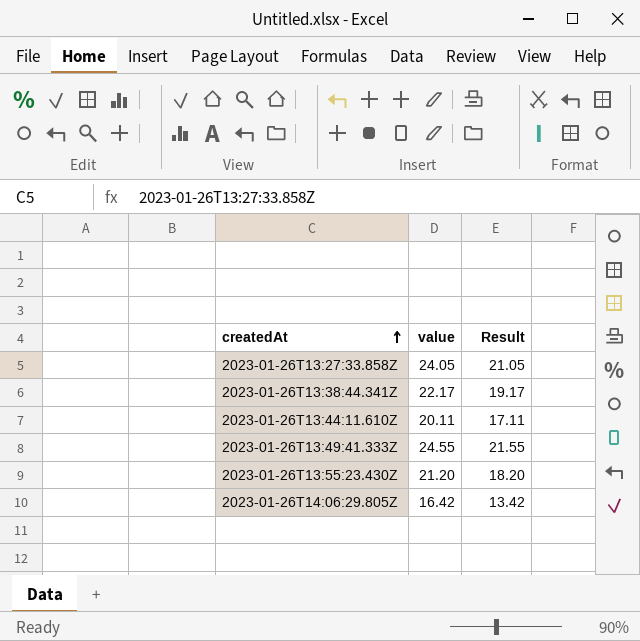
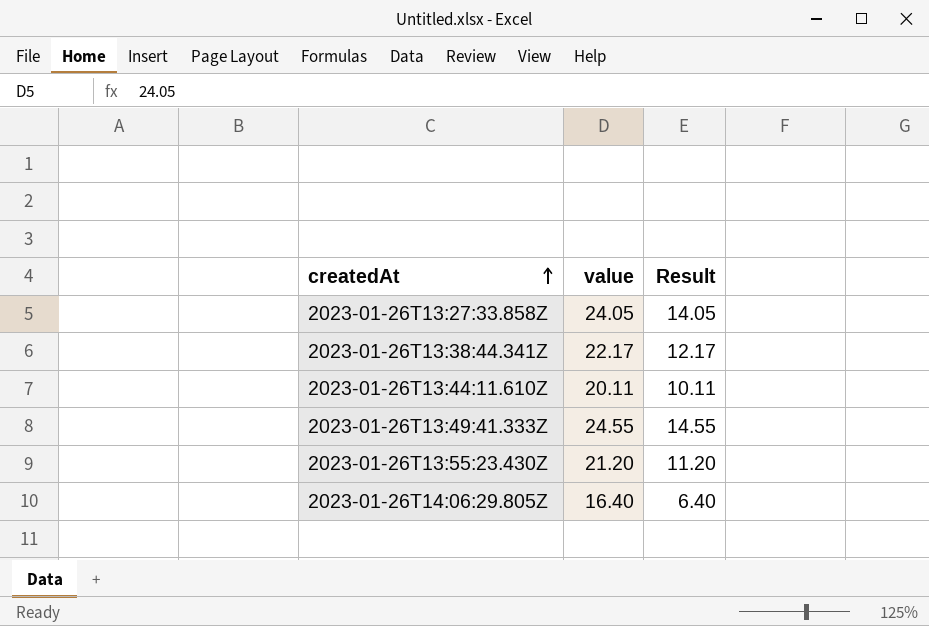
column Result | formula: [value] - 3 -> [value] - 10
2023-01-26T14:06:29.805Z | value: 16.42 -> 16.40

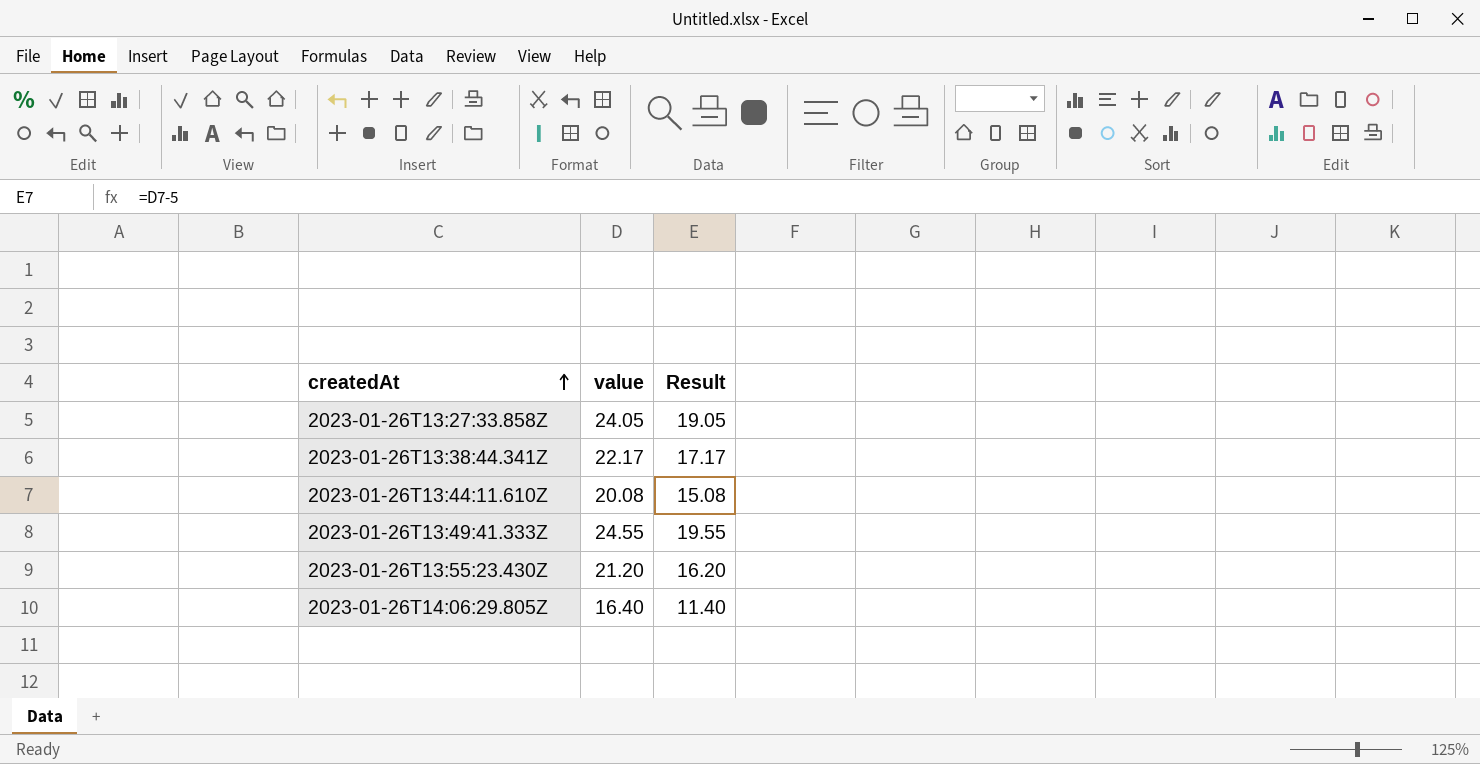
column Result | formula: [value] - 10 -> [value] - 5
2023-01-26T13:44:11.610Z | value: 20.11 -> 20.08

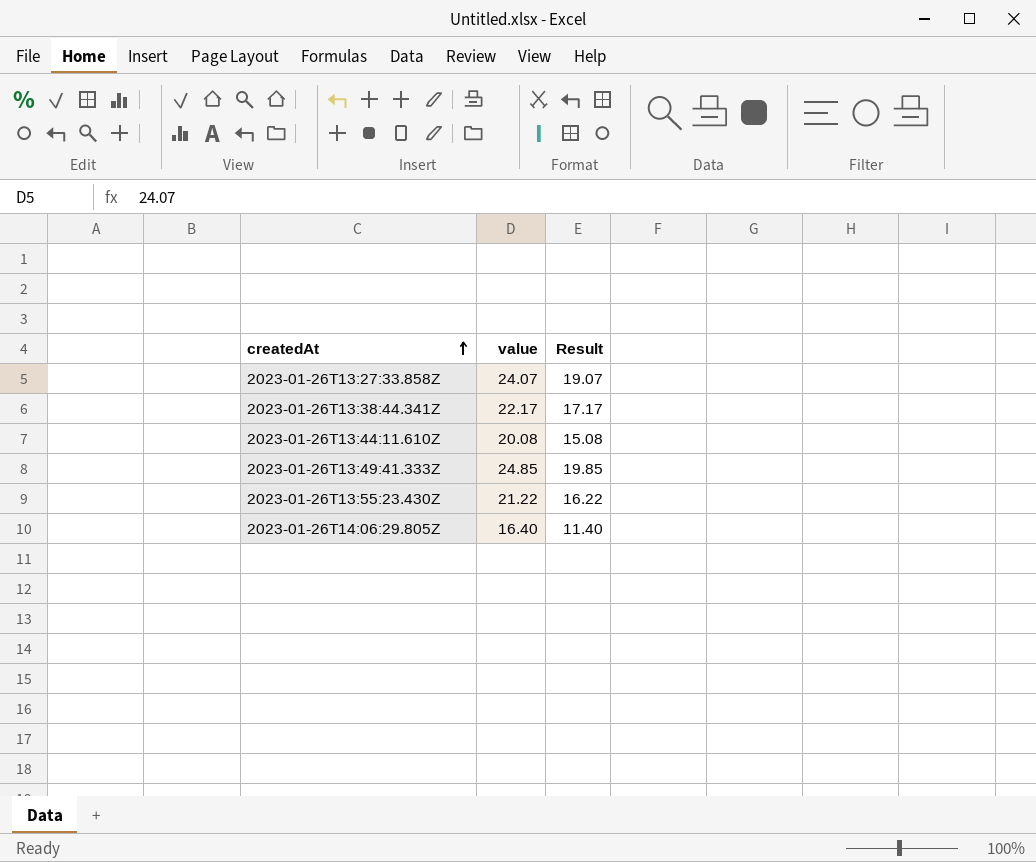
2023-01-26T13:27:33.858Z | value: 24.05 -> 24.07
2023-01-26T13:27:33.858Z | Result: 19.05 -> 19.07
2023-01-26T13:49:41.333Z | value: 24.55 -> 24.85
2023-01-26T13:49:41.333Z | Result: 19.55 -> 19.85
2023-01-26T13:55:23.430Z | value: 21.20 -> 21.22
2023-01-26T13:55:23.430Z | Result: 16.20 -> 16.22

